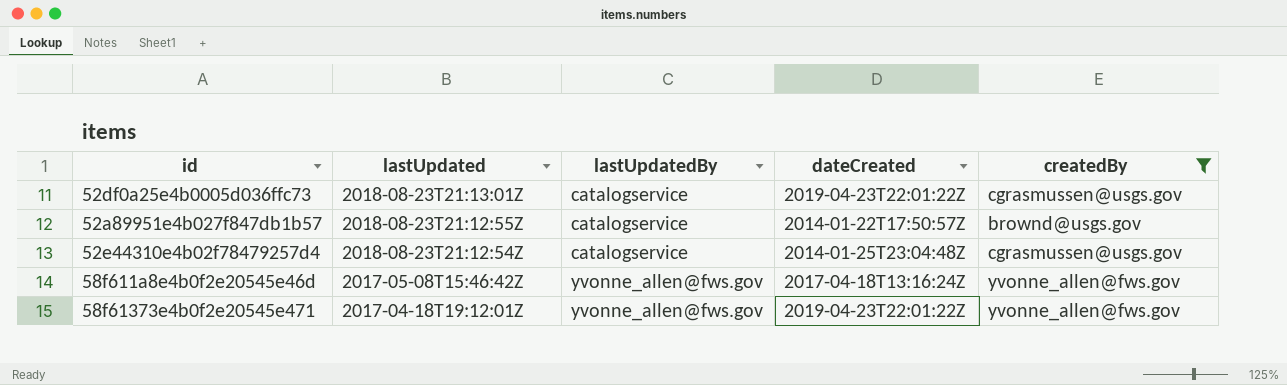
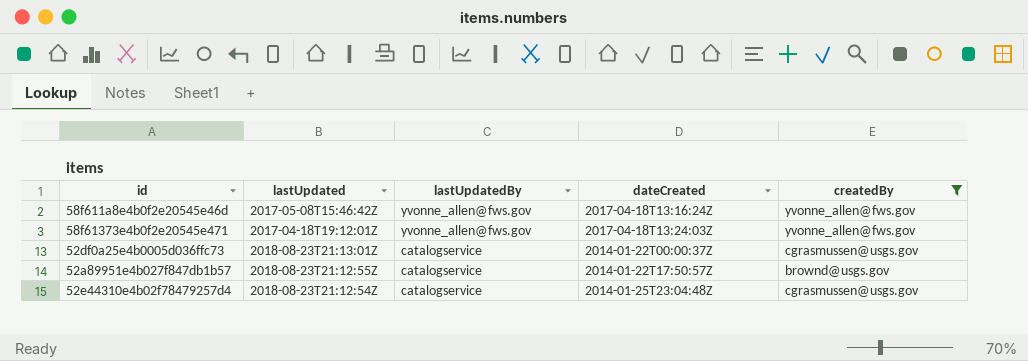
row order: lastUpdated descending -> lastUpdatedBy descending
58f61373e4b0f2e20545e471 | dateCreated: 2019-04-23T22:01:22Z -> 2017-04-18T13:24:03Z
52df0a25e4b0005d036ffc73 | dateCreated: 2019-04-23T22:01:22Z -> 2014-01-22T00:00:37Z

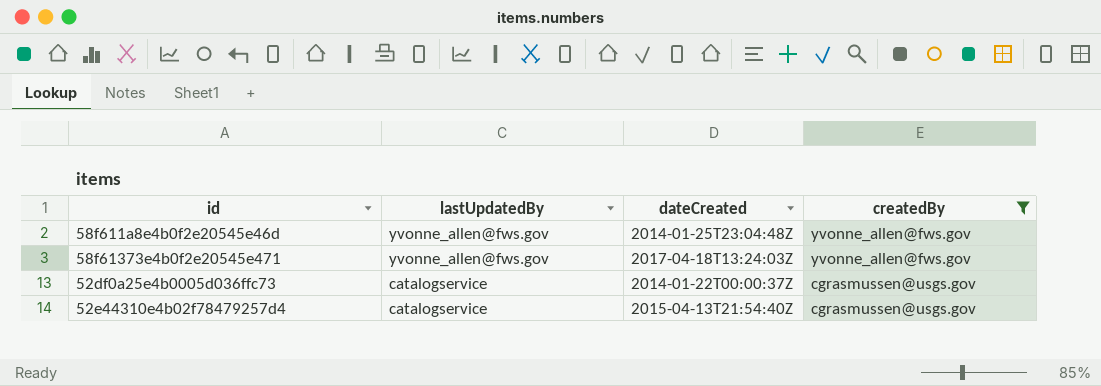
column lastUpdated | position: 2 -> none
row 52a89951e4b027f847db1b57: 2018-08-23T21:12:55Z | catalogservice | 2014-01-22T17:50:57Z | brownd@usgs.gov -> none
58f611a8e4b0f2e20545e46d | dateCreated: 2017-04-18T13:16:24Z -> 2014-01-25T23:04:48Z
52e44310e4b02f78479257d4 | dateCreated: 2014-01-25T23:04:48Z -> 2015-04-13T21:54:40Z

